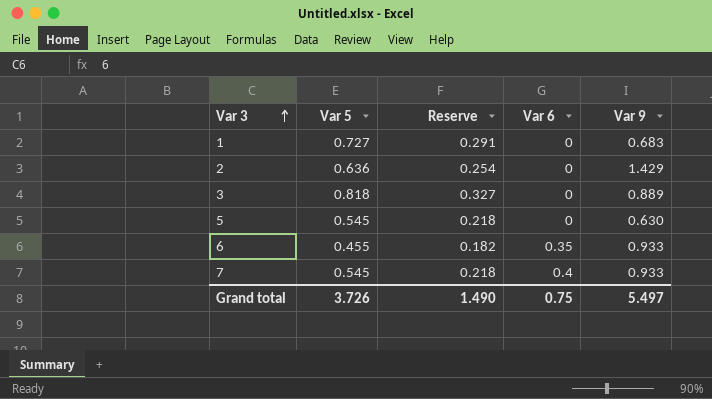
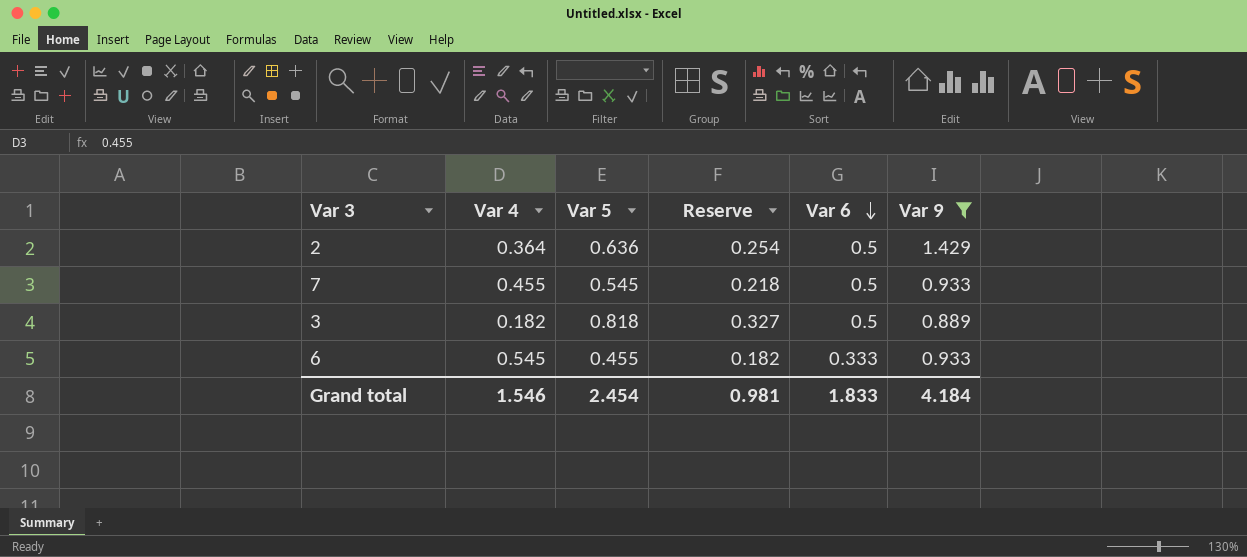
filter: none -> Var 9 >= 0.889
row order: Var 3 ascending -> Var 6 descending
column Var 4 | position: none -> 2
2 | Var 6: 0 -> 0.5
7 | Var 6: 0.4 -> 0.5
3 | Var 6: 0 -> 0.5
6 | Var 6: 0.35 -> 0.333
Grand total | Var 5: 3.726 -> 2.454
Grand total | Reserve: 1.490 -> 0.981
Grand total | Var 6: 0.75 -> 1.833
Grand total | Var 9: 5.497 -> 4.184

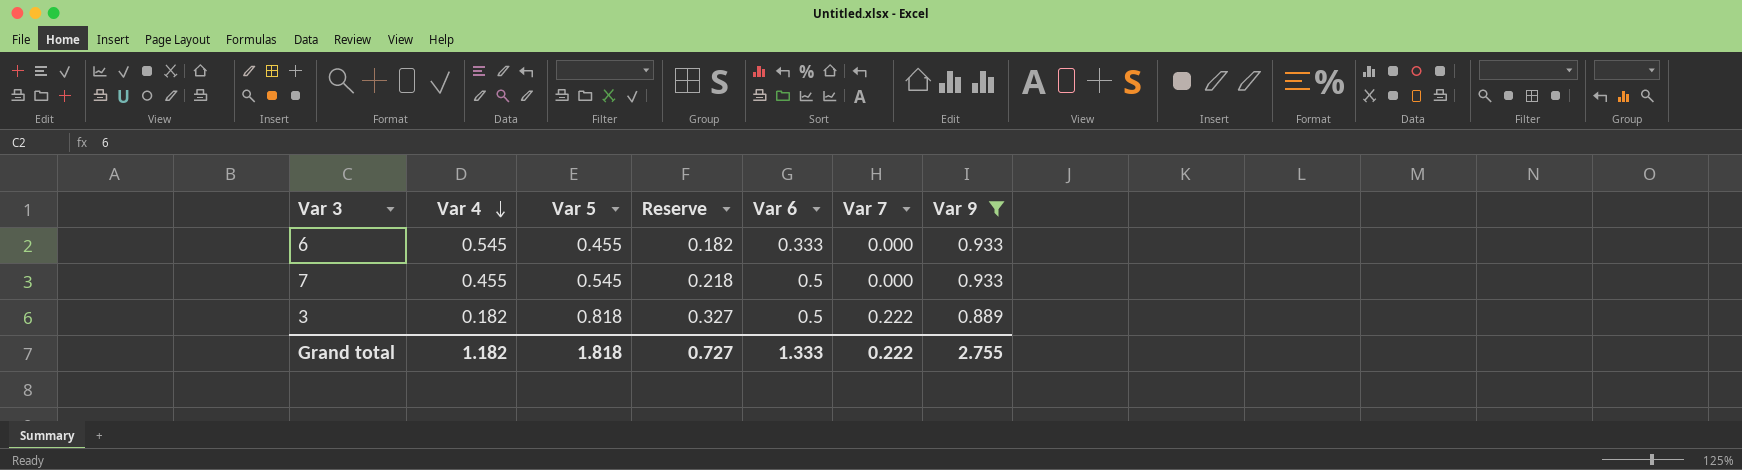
row order: Var 6 descending -> Var 4 descending
column Var 7 | position: none -> 6
row 2: 0.364 | 0.636 | 0.254 | 0.5 | 1.429 -> none
Grand total | Var 4: 1.546 -> 1.182
Grand total | Var 5: 2.454 -> 1.818
Grand total | Reserve: 0.981 -> 0.727
Grand total | Var 6: 1.833 -> 1.333
Grand total | Var 9: 4.184 -> 2.755

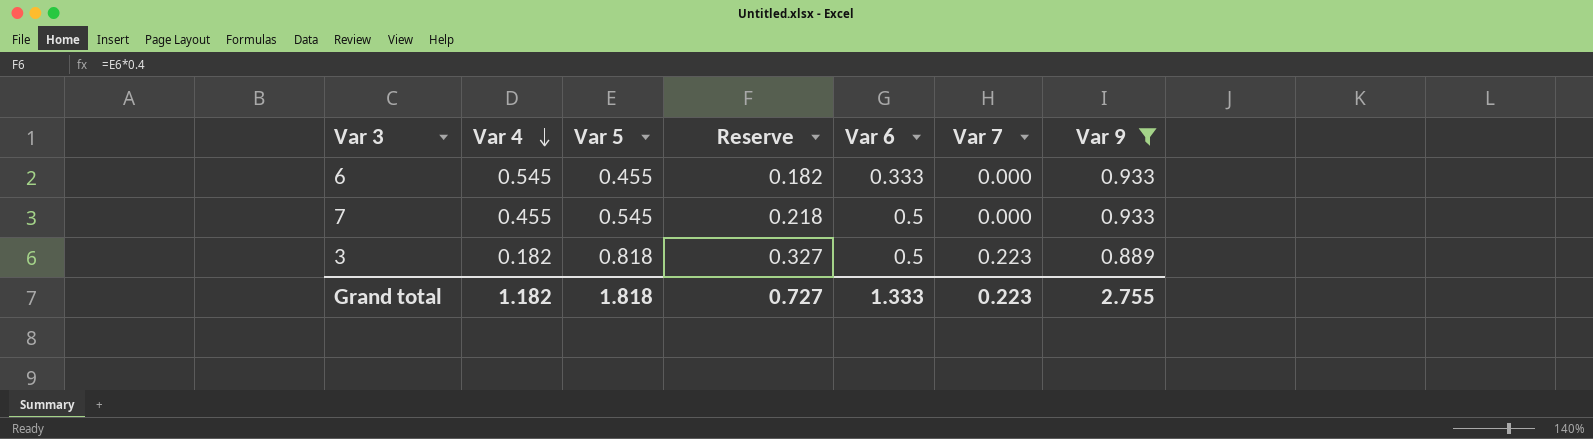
3 | Var 7: 0.222 -> 0.223
Grand total | Var 7: 0.222 -> 0.223

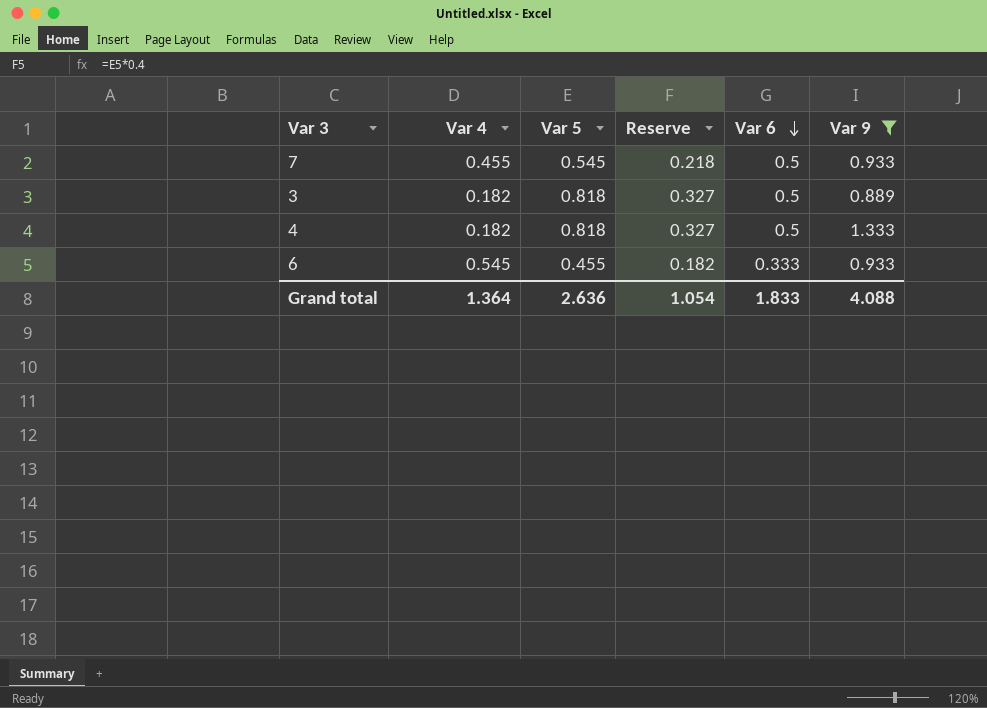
row order: Var 4 descending -> Var 6 descending
column Var 7 | position: 6 -> none
row 4: none -> 0.182 | 0.818 | 0.327 | 0.5 | 1.333
Grand total | Var 4: 1.182 -> 1.364
Grand total | Var 5: 1.818 -> 2.636
Grand total | Reserve: 0.727 -> 1.054
Grand total | Var 6: 1.333 -> 1.833
Grand total | Var 9: 2.755 -> 4.088

